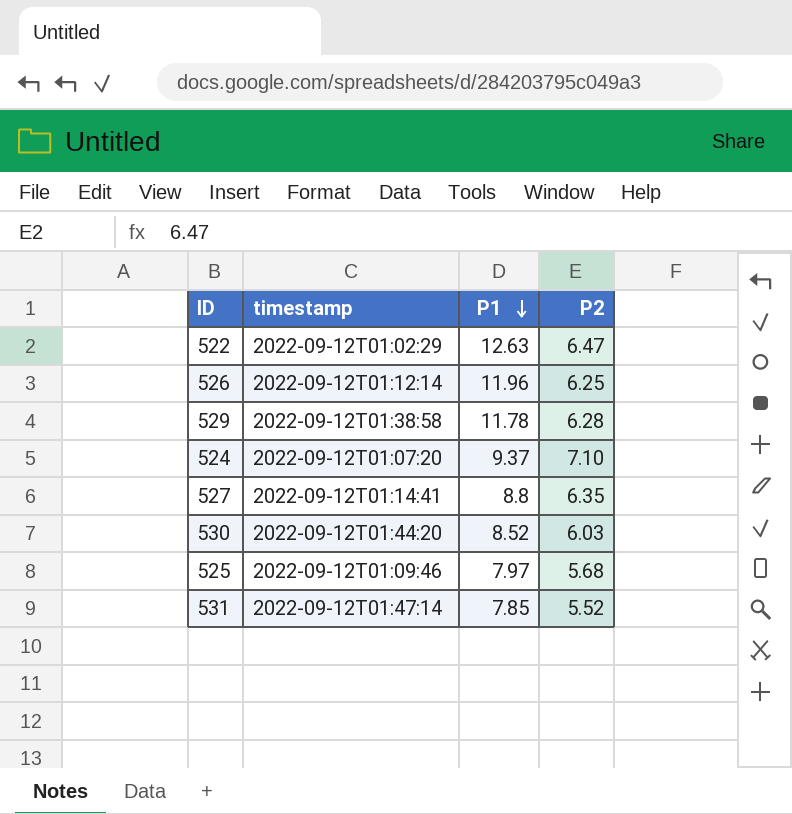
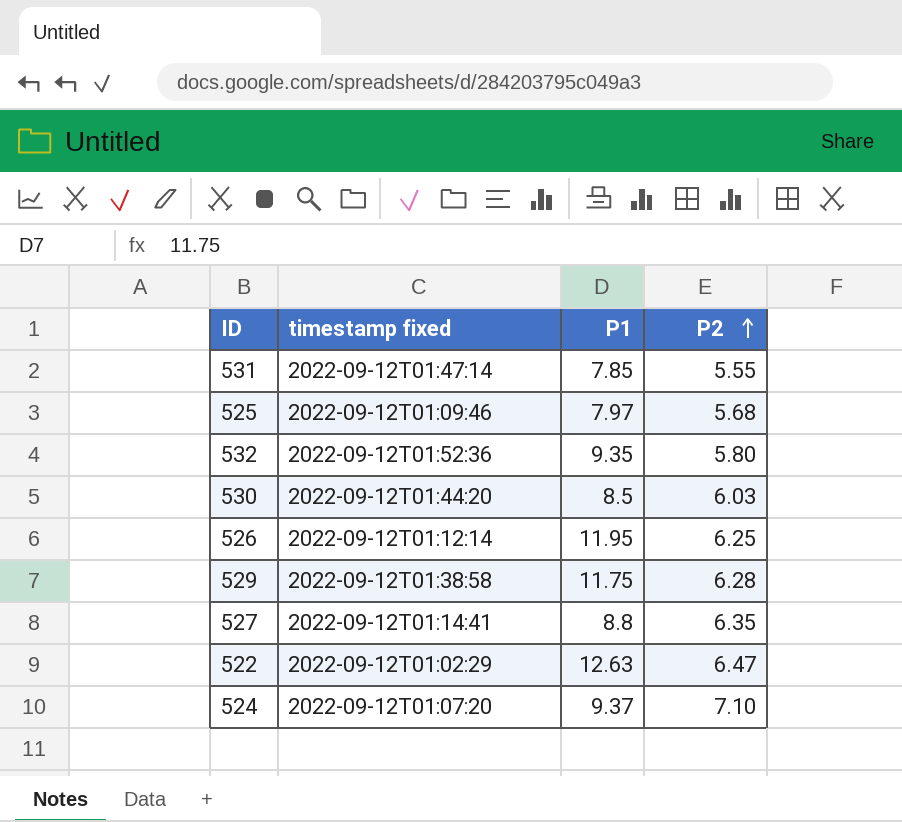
row order: P1 descending -> P2 ascending
column name: timestamp -> timestamp fixed
531 | P2: 5.52 -> 5.55
row 532: none -> 2022-09-12T01:52:36 | 9.35 | 5.80
530 | P1: 8.52 -> 8.5
526 | P1: 11.96 -> 11.95
529 | P1: 11.78 -> 11.75

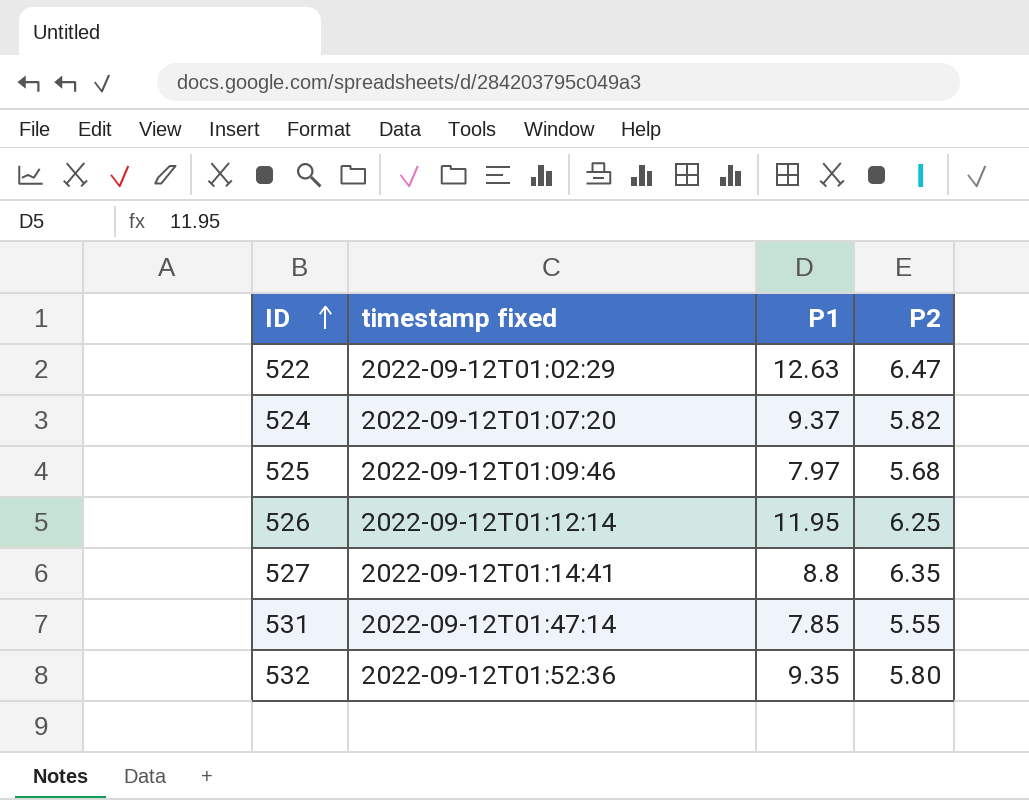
row order: P2 ascending -> ID ascending
row 530: 2022-09-12T01:44:20 | 8.5 | 6.03 -> none
row 529: 2022-09-12T01:38:58 | 11.75 | 6.28 -> none
524 | P2: 7.10 -> 5.82

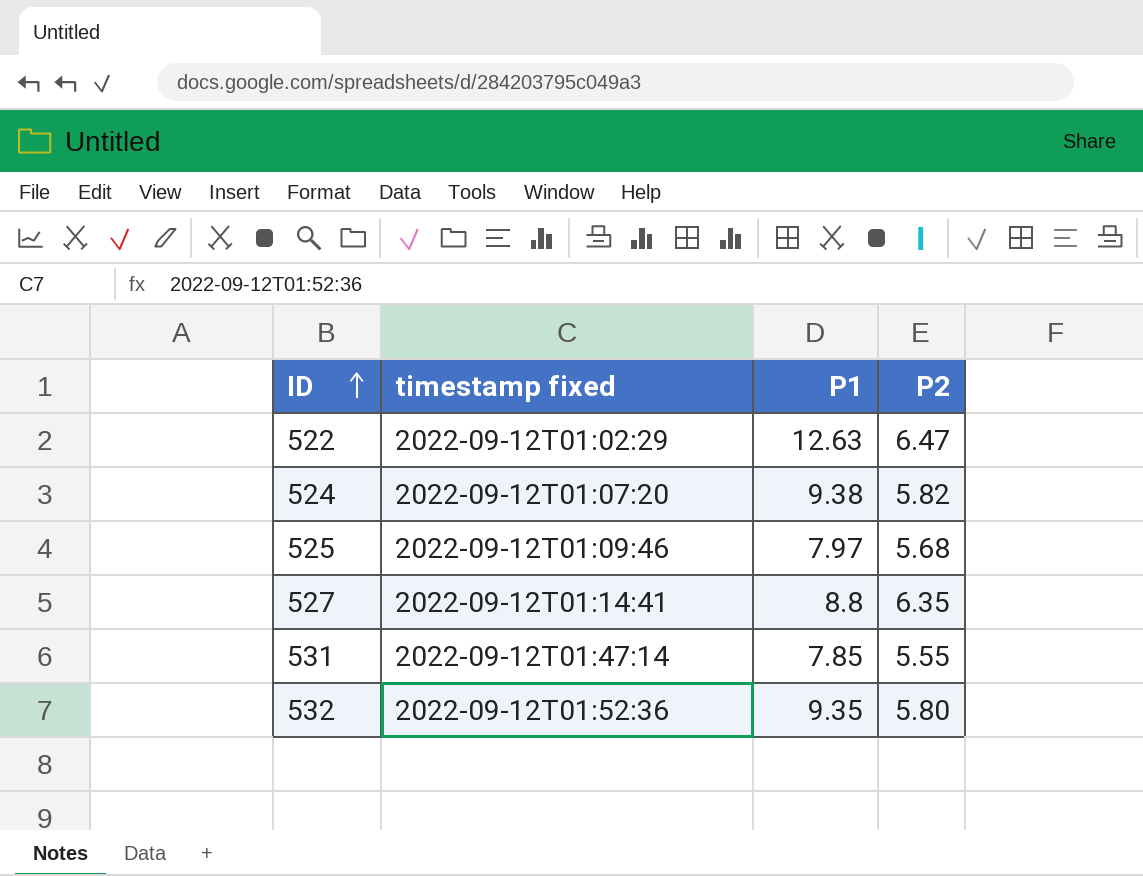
row 526: 2022-09-12T01:12:14 | 11.95 | 6.25 -> none
524 | P1: 9.37 -> 9.38

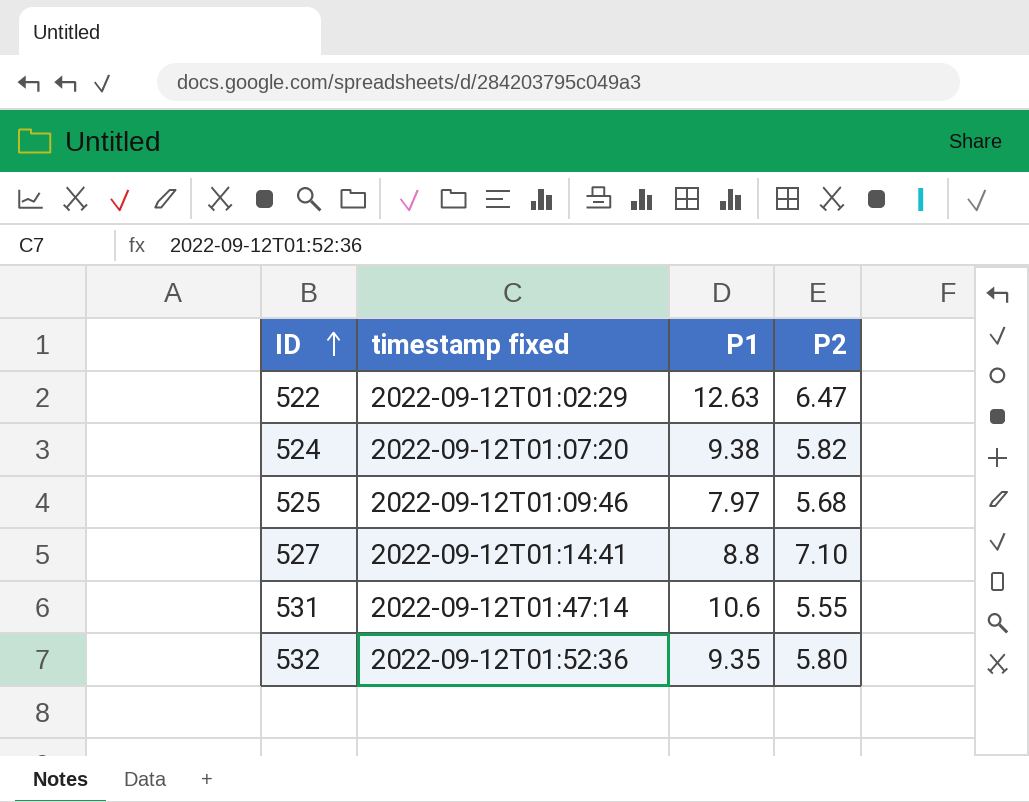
527 | P2: 6.35 -> 7.10
531 | P1: 7.85 -> 10.6

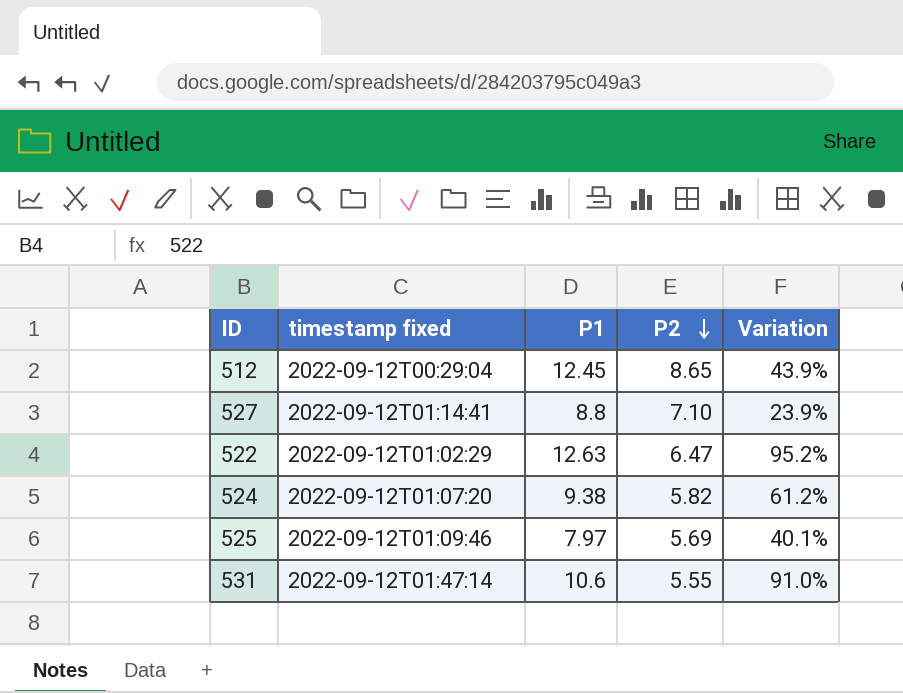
row order: ID ascending -> P2 descending
column Variation | formula: none -> ([P1] - [P2]) / [P2]
row 532: 2022-09-12T01:52:36 | 9.35 | 5.80 -> none
row 512: none -> 2022-09-12T00:29:04 | 12.45 | 8.65 | 43.9%
525 | P2: 5.68 -> 5.69

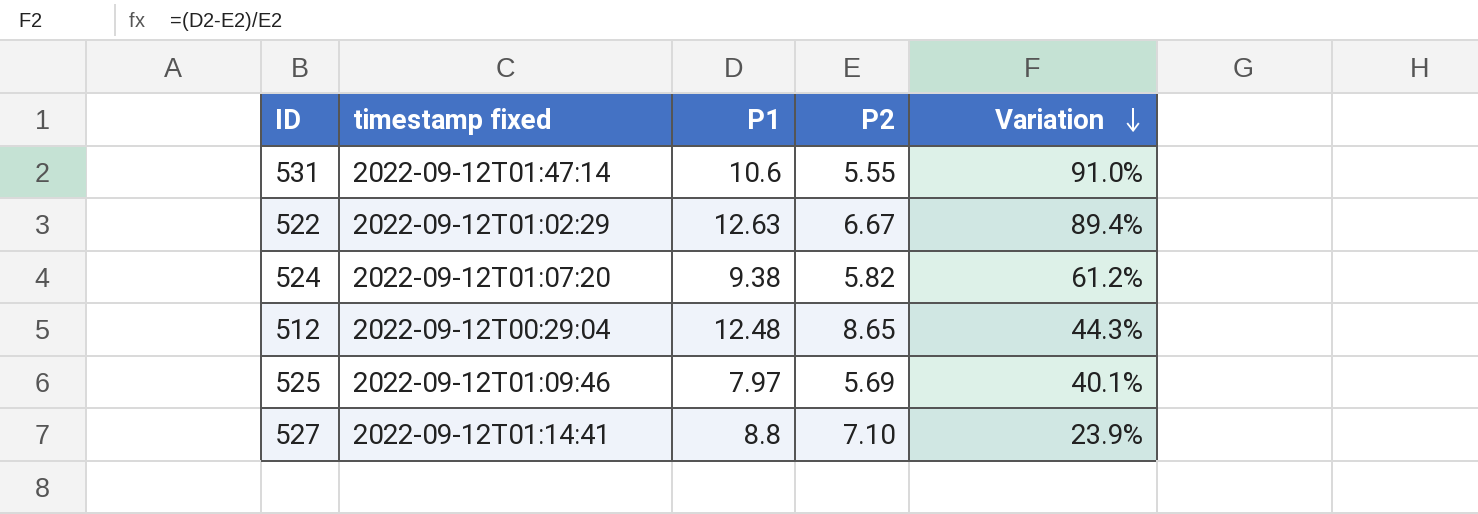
row order: P2 descending -> Variation descending
522 | P2: 6.47 -> 6.67
522 | Variation: 95.2% -> 89.4%
512 | P1: 12.45 -> 12.48
512 | Variation: 43.9% -> 44.3%

